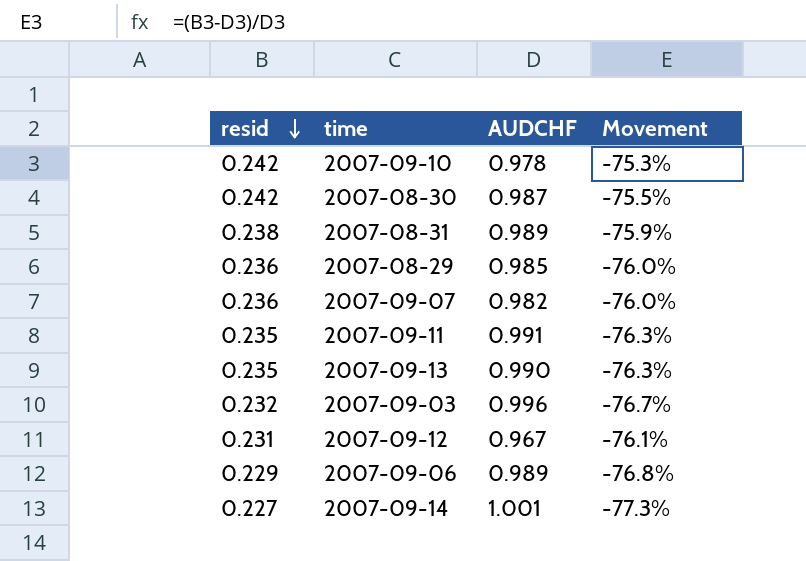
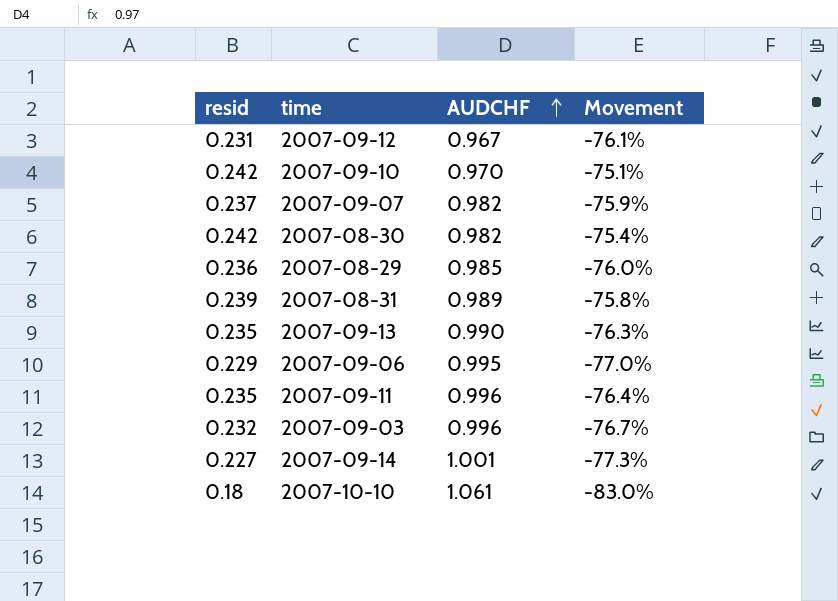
row order: resid descending -> AUDCHF ascending
2007-09-10 | AUDCHF: 0.978 -> 0.970
2007-09-10 | Movement: -75.3% -> -75.1%
2007-09-07 | resid: 0.236 -> 0.237
2007-09-07 | Movement: -76.0% -> -75.9%
2007-08-30 | AUDCHF: 0.987 -> 0.982
2007-08-30 | Movement: -75.5% -> -75.4%
2007-08-31 | resid: 0.238 -> 0.239
2007-08-31 | Movement: -75.9% -> -75.8%
2007-09-06 | AUDCHF: 0.989 -> 0.995
2007-09-06 | Movement: -76.8% -> -77.0%
2007-09-11 | AUDCHF: 0.991 -> 0.996
2007-09-11 | Movement: -76.3% -> -76.4%
row 2007-10-10: none -> 0.18 | 1.061 | -83.0%

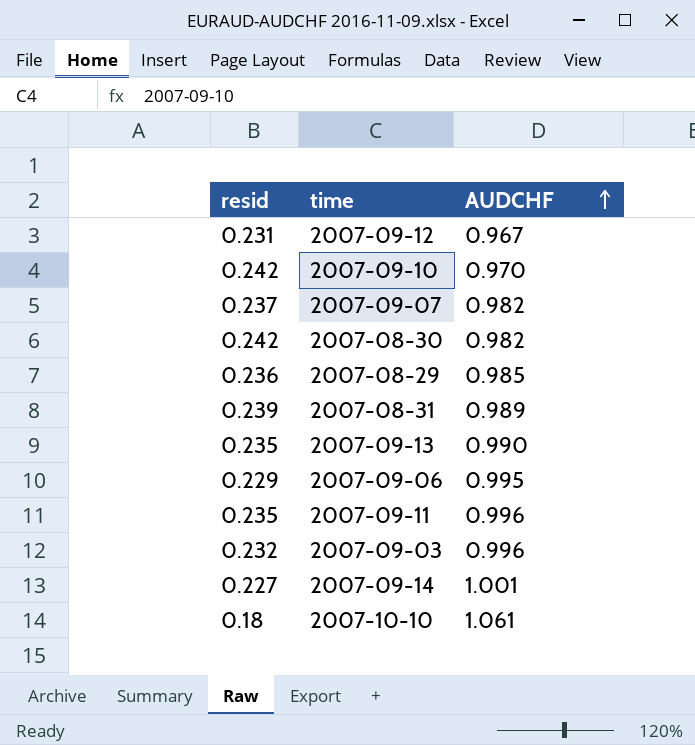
column Movement | formula: ([resid] - [AUDCHF]) / [AUDCHF] -> none

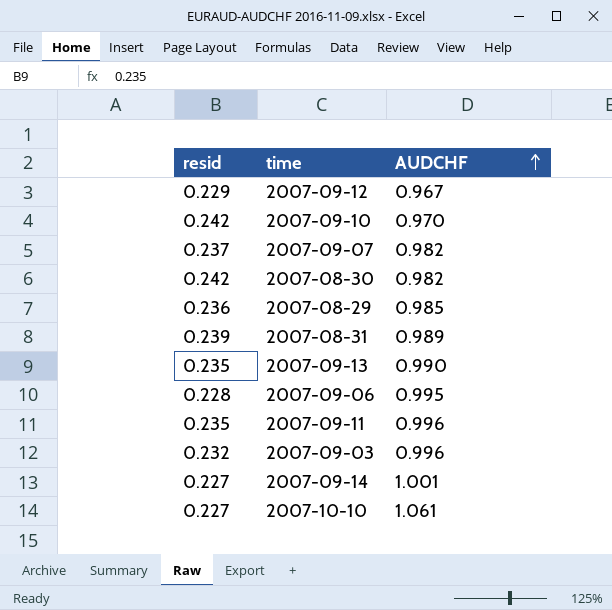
2007-09-12 | resid: 0.231 -> 0.229
2007-09-06 | resid: 0.229 -> 0.228
2007-10-10 | resid: 0.18 -> 0.227

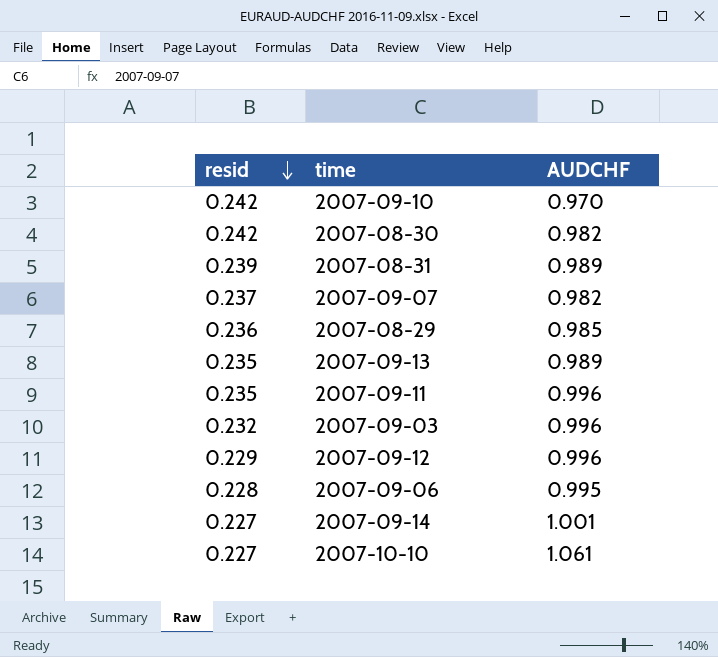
row order: AUDCHF ascending -> resid descending
2007-09-13 | AUDCHF: 0.990 -> 0.989
2007-09-12 | AUDCHF: 0.967 -> 0.996

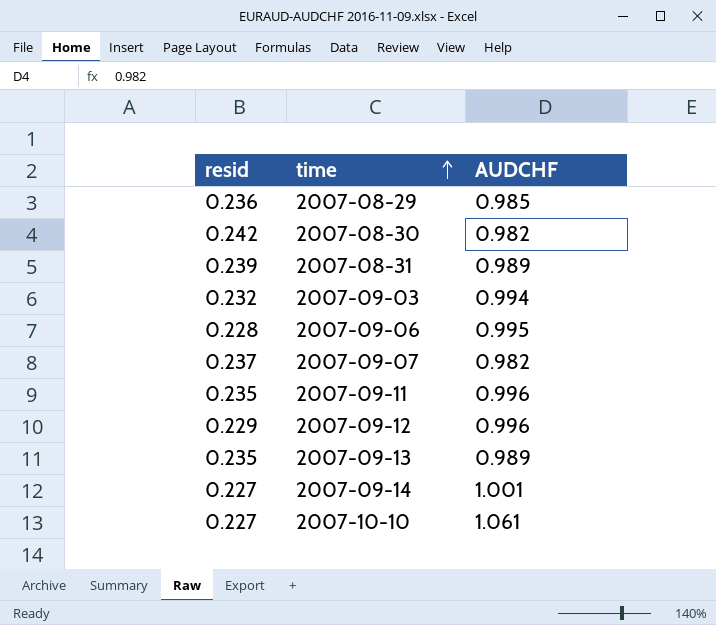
row order: resid descending -> time ascending
row 2007-09-10: 0.242 | 0.970 -> none
2007-09-03 | AUDCHF: 0.996 -> 0.994

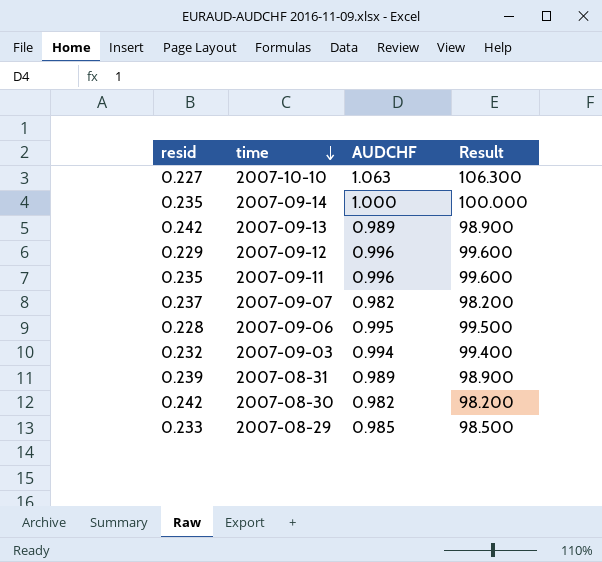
row order: time ascending -> time descending
column Result | formula: none -> [AUDCHF] * 100
2007-10-10 | AUDCHF: 1.061 -> 1.063
2007-09-14 | resid: 0.227 -> 0.235
2007-09-14 | AUDCHF: 1.001 -> 1.000
2007-09-13 | resid: 0.235 -> 0.242
2007-08-29 | resid: 0.236 -> 0.233

